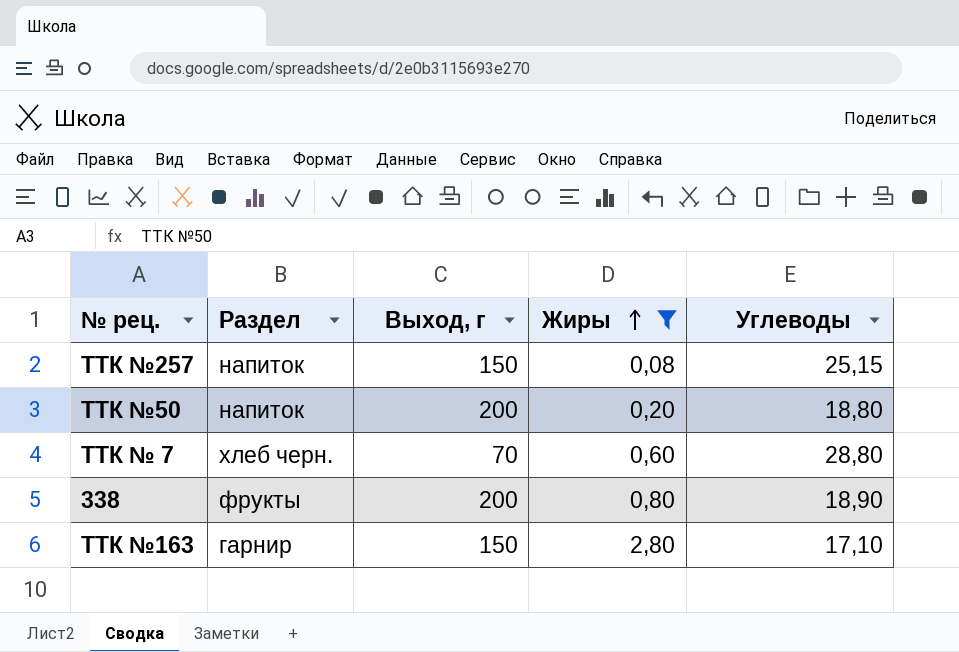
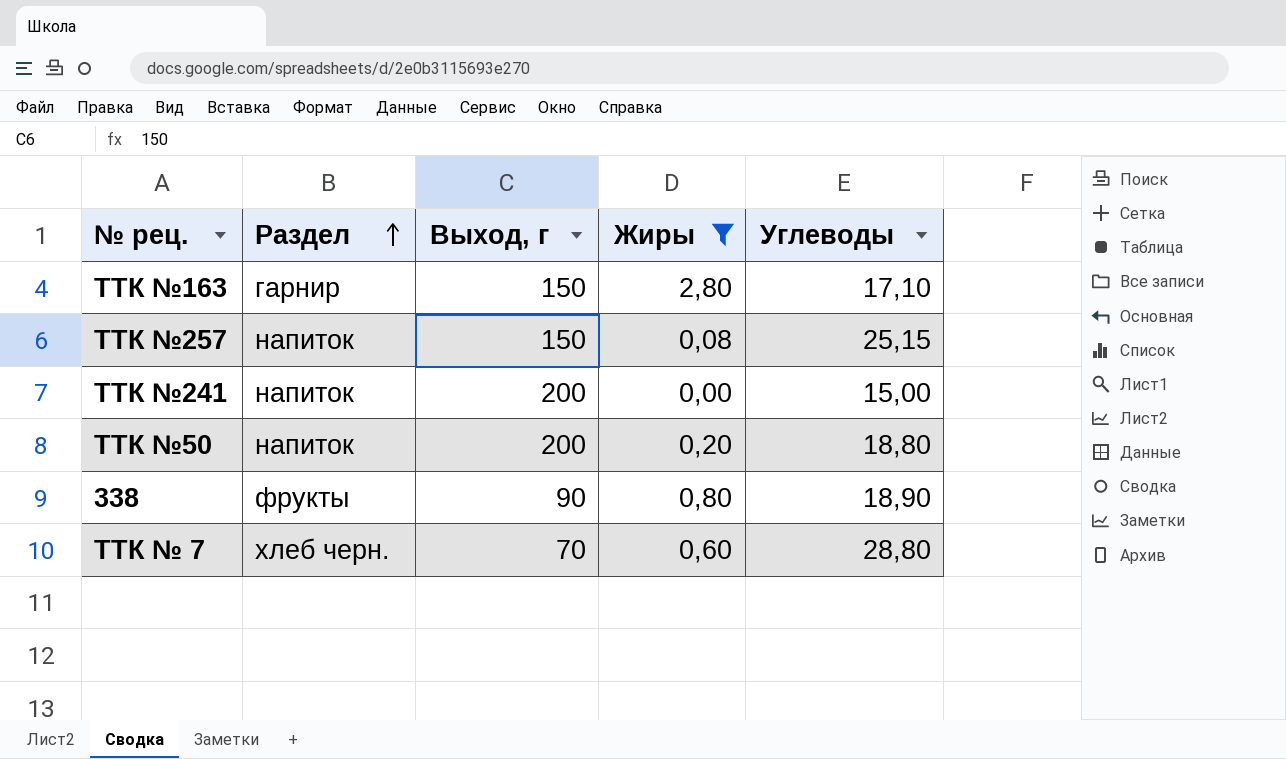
row order: Жиры ascending -> Раздел ascending
row ТТК №241: none -> напиток | 200 | 0,00 | 15,00
338 | Выход, г: 200 -> 90

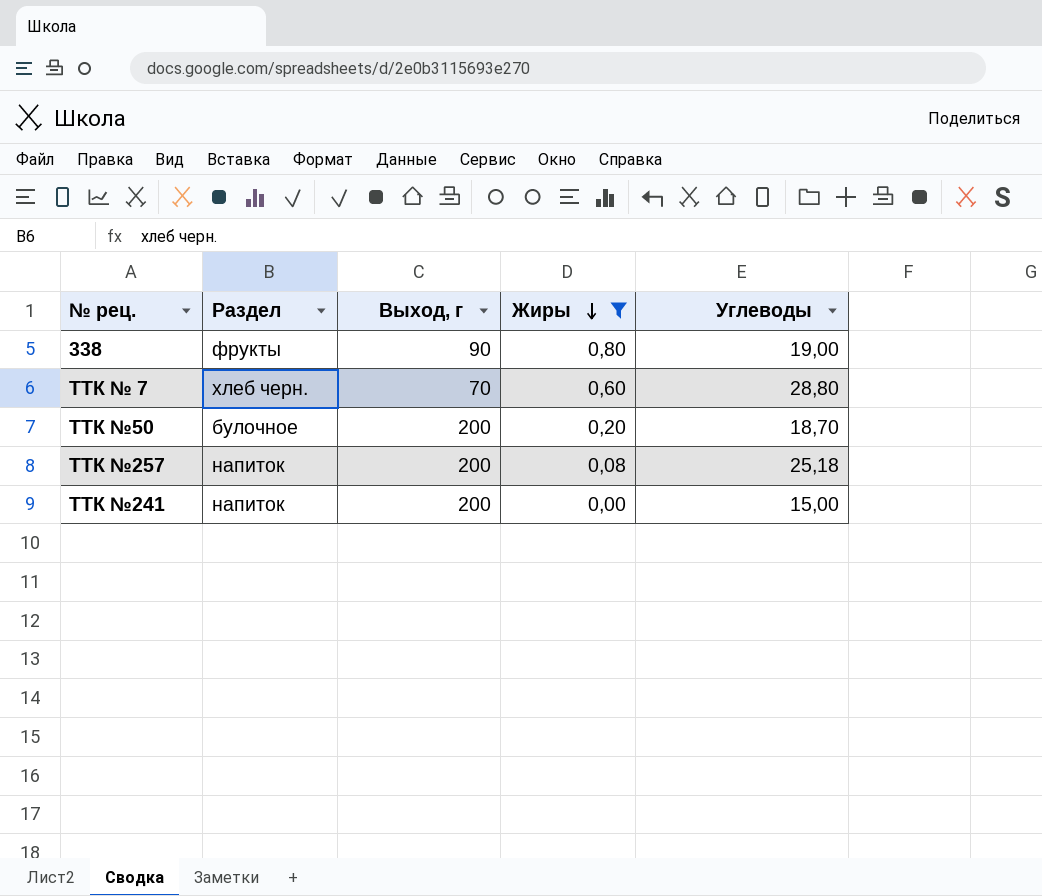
row order: Раздел ascending -> Жиры descending
row ТТК №163: гарнир | 150 | 2,80 | 17,10 -> none
338 | Углеводы: 18,90 -> 19,00
ТТК №50 | Раздел: напиток -> булочное
ТТК №50 | Углеводы: 18,80 -> 18,70
ТТК №257 | Выход, г: 150 -> 200
ТТК №257 | Углеводы: 25,15 -> 25,18

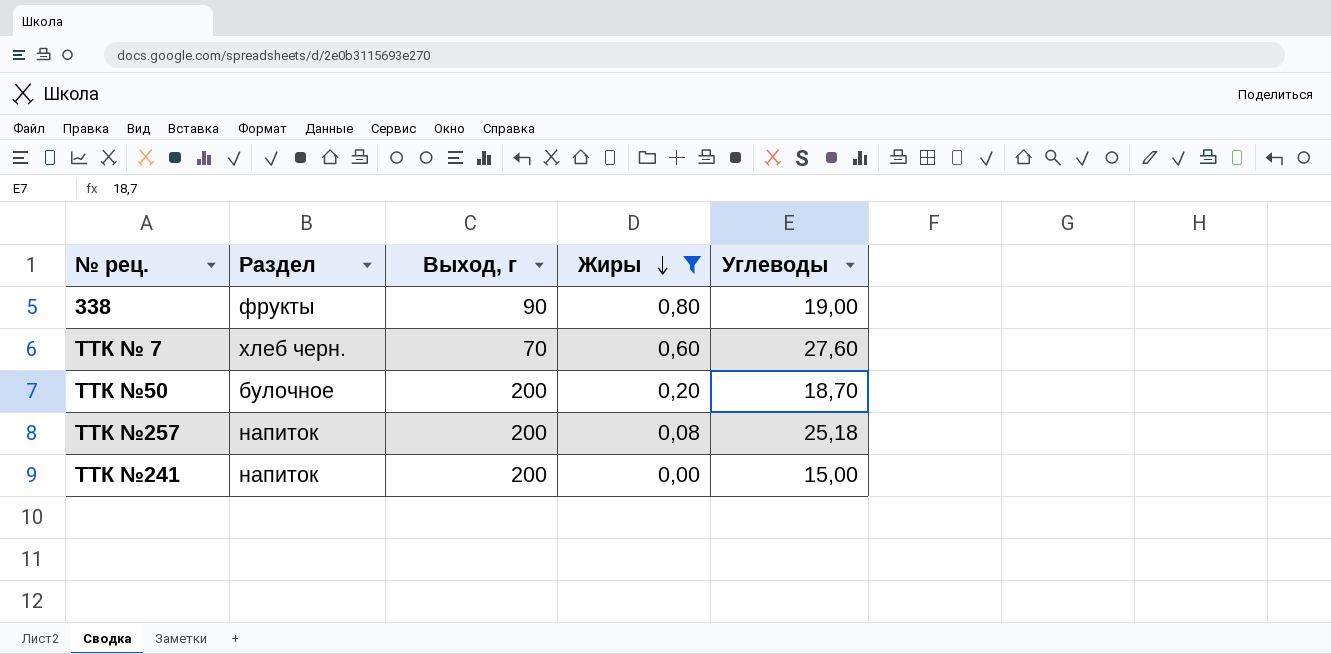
ТТК № 7 | Углеводы: 28,80 -> 27,60

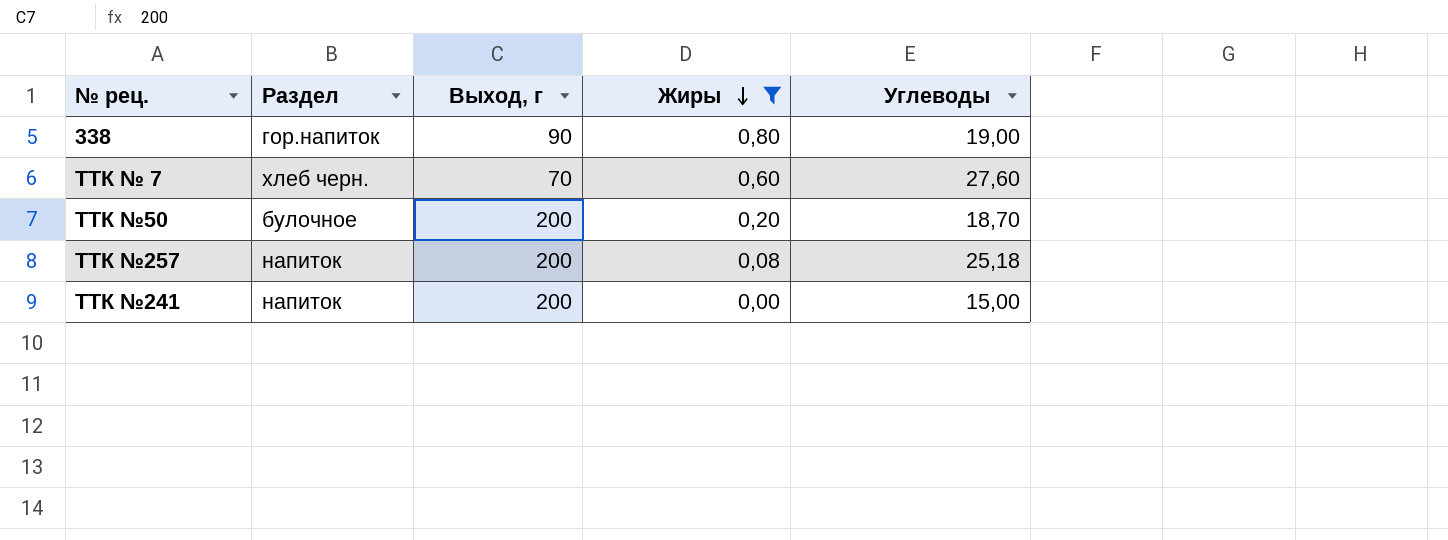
338 | Раздел: фрукты -> гор.напиток

